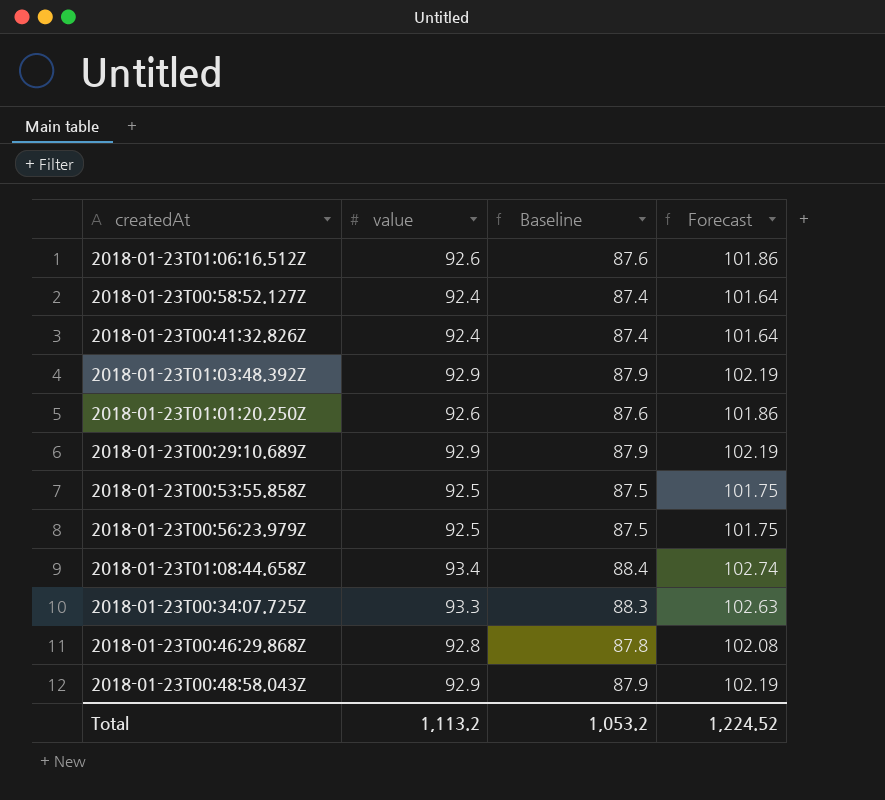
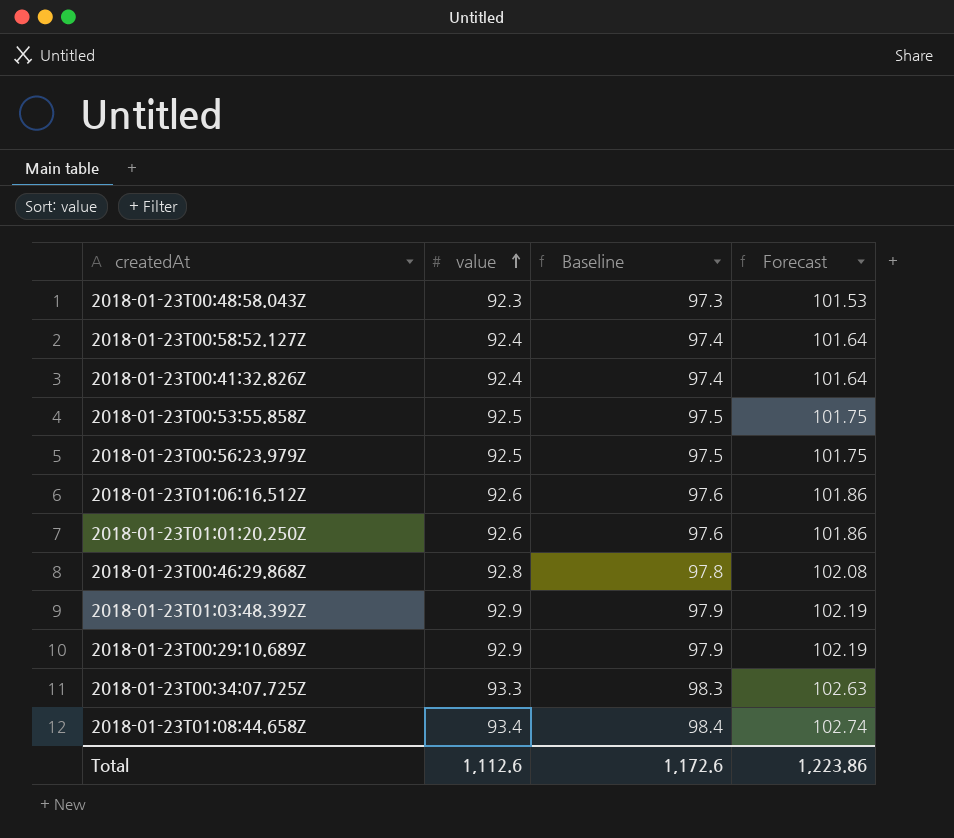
row order: none -> value ascending
column Baseline | formula: [value] - 5 -> [value] + 5
2018-01-23T00:48:58.043Z | value: 92.9 -> 92.3
2018-01-23T00:48:58.043Z | Forecast: 102.19 -> 101.53
Total | value: 1,113.2 -> 1,112.6
Total | Baseline: 1,053.2 -> 1,172.6
Total | Forecast: 1,224.52 -> 1,223.86

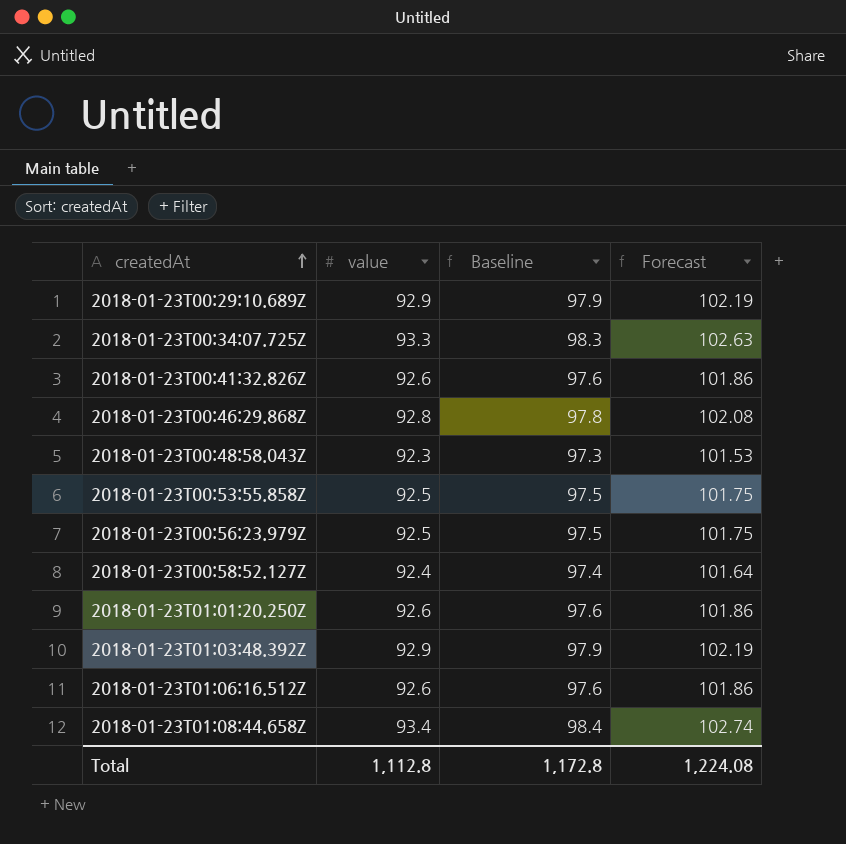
row order: value ascending -> createdAt ascending
2018-01-23T00:41:32.826Z | value: 92.4 -> 92.6
2018-01-23T00:41:32.826Z | Baseline: 97.4 -> 97.6
2018-01-23T00:41:32.826Z | Forecast: 101.64 -> 101.86
Total | value: 1,112.6 -> 1,112.8
Total | Baseline: 1,172.6 -> 1,172.8
Total | Forecast: 1,223.86 -> 1,224.08

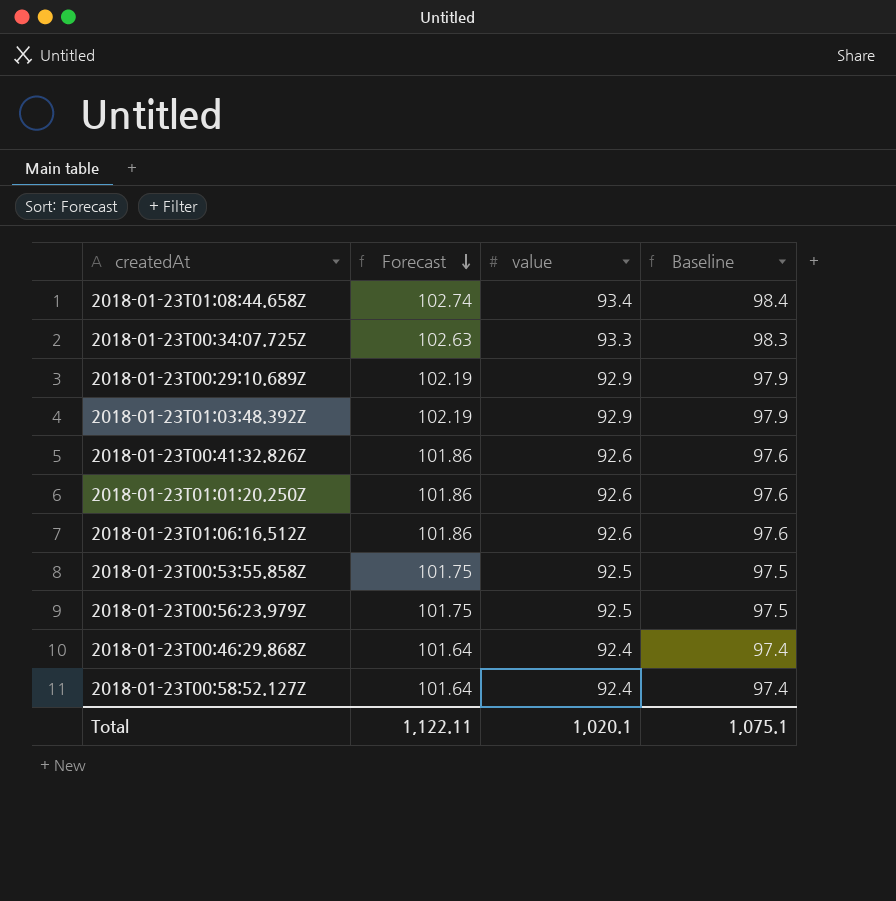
row order: createdAt ascending -> Forecast descending
column Forecast | position: 4 -> 2
row 2018-01-23T00:48:58.043Z: 92.3 | 97.3 | 101.53 -> none
2018-01-23T00:46:29.868Z | Forecast: 102.08 -> 101.64
2018-01-23T00:46:29.868Z | value: 92.8 -> 92.4
2018-01-23T00:46:29.868Z | Baseline: 97.8 -> 97.4
Total | Forecast: 1,224.08 -> 1,122.11
Total | value: 1,112.8 -> 1,020.1
Total | Baseline: 1,172.8 -> 1,075.1

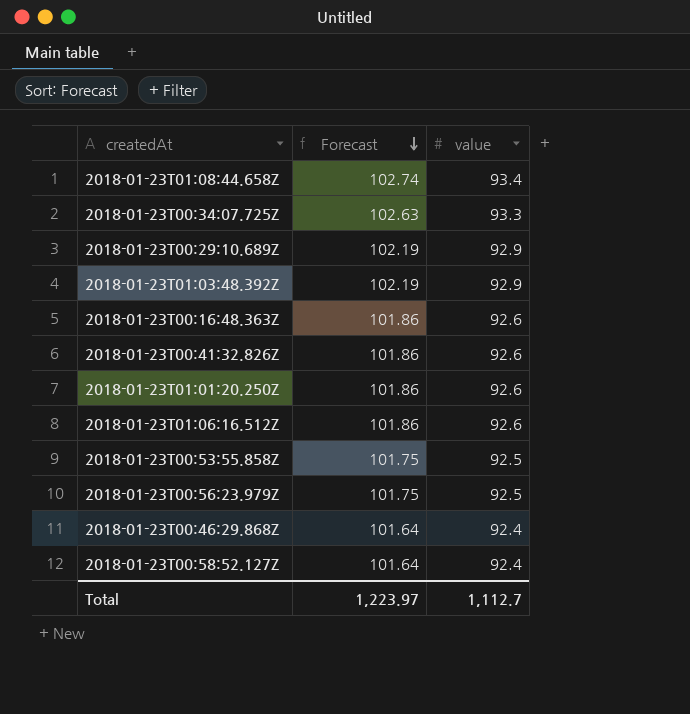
column Baseline | formula: [value] + 5 -> none
row 2018-01-23T00:16:48.363Z: none -> 101.86 | 92.6
Total | Forecast: 1,122.11 -> 1,223.97
Total | value: 1,020.1 -> 1,112.7

